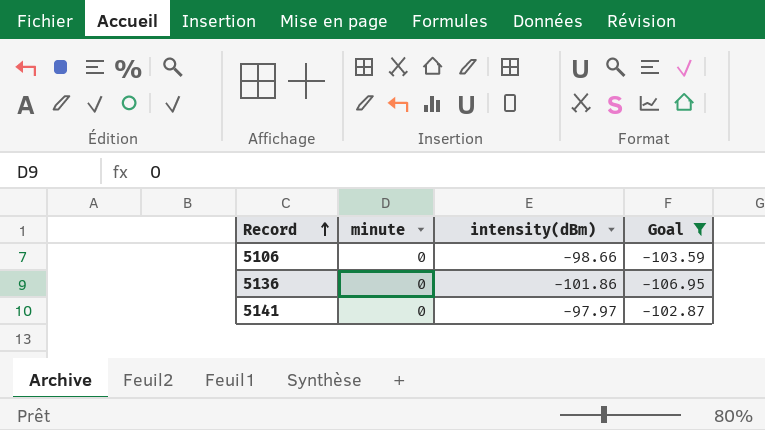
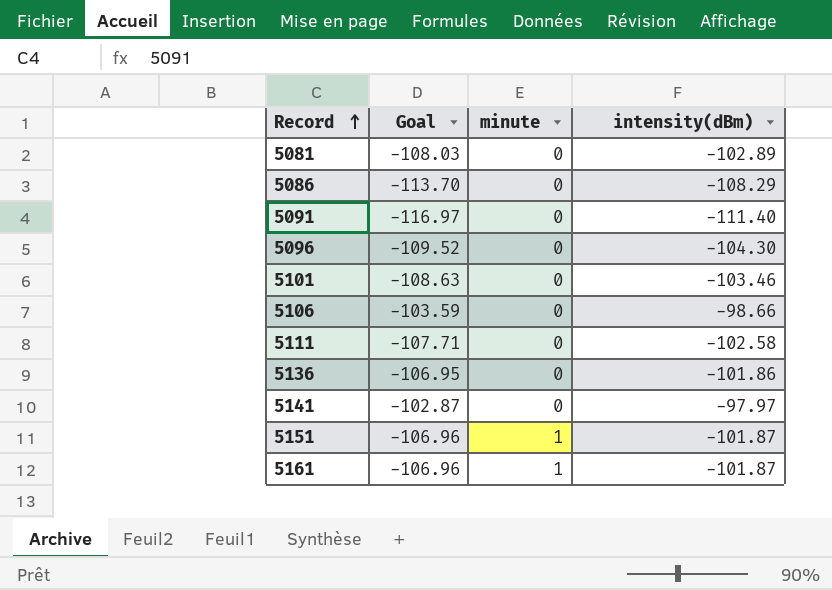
filter: Goal >= -106.95 -> none
column Goal | position: 4 -> 2

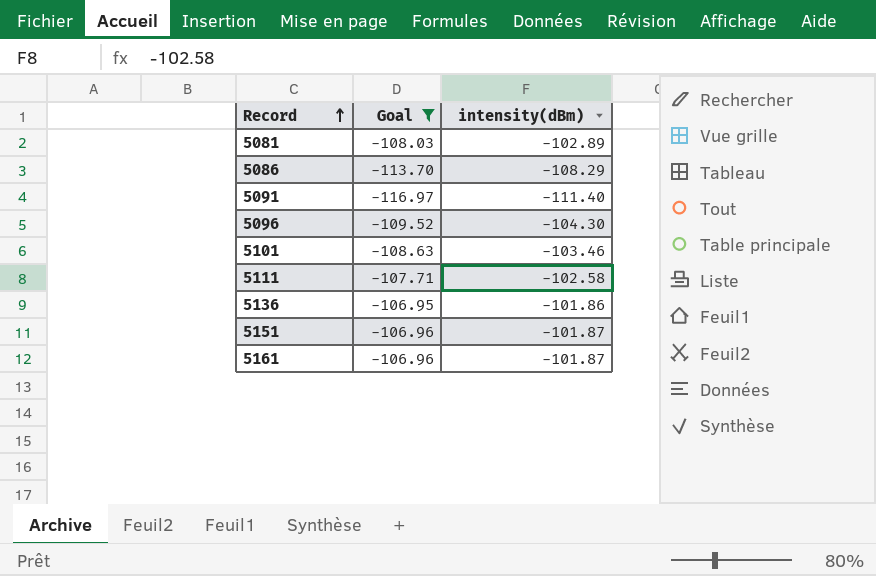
filter: none -> Goal <= -106.95
column minute | position: 3 -> none

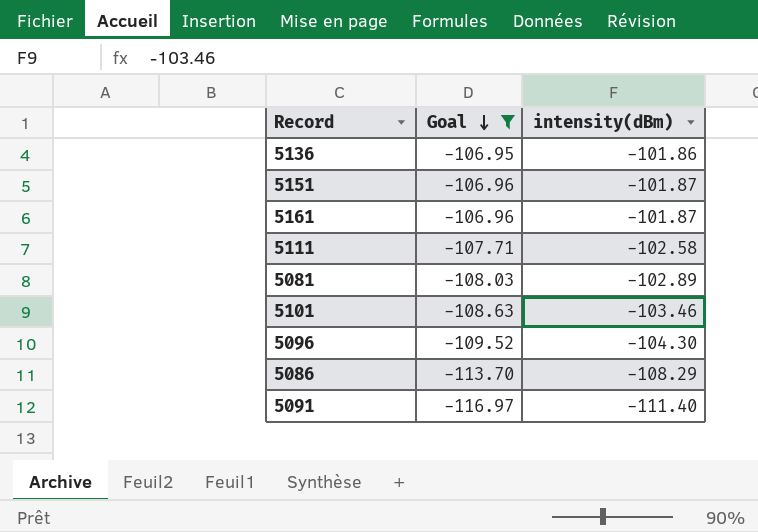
row order: Record ascending -> Goal descending

